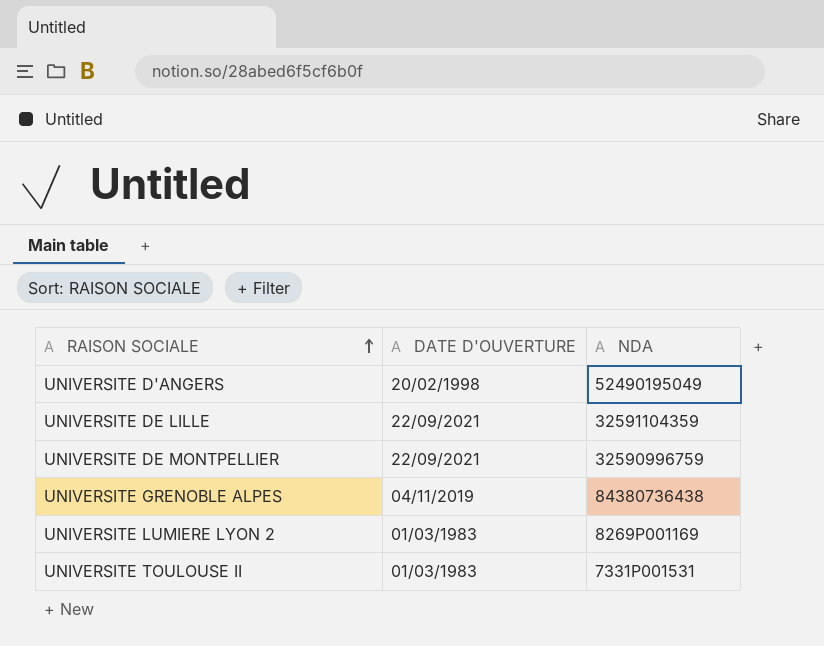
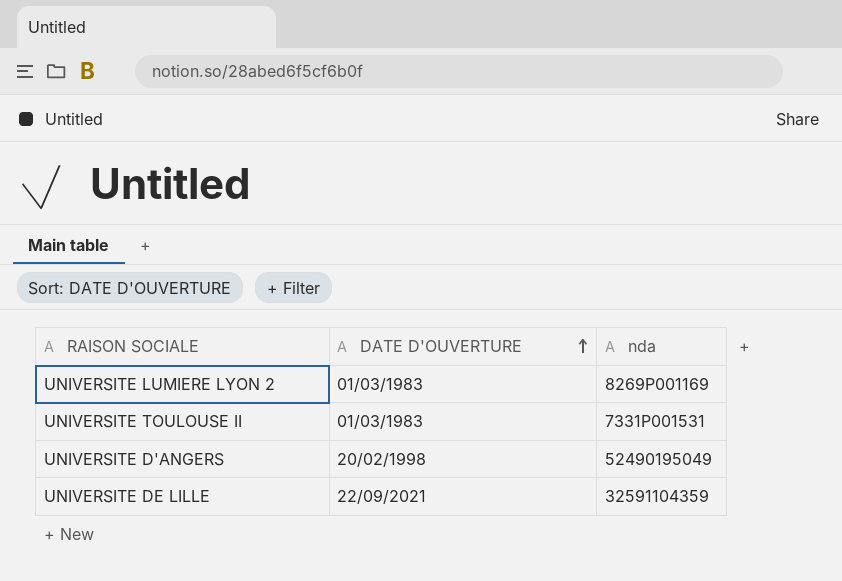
row order: RAISON SOCIALE ascending -> DATE D'OUVERTURE ascending
column name: NDA -> nda
row UNIVERSITE DE MONTPELLIER: 22/09/2021 | 32590996759 -> none
row UNIVERSITE GRENOBLE ALPES: 04/11/2019 | 84380736438 -> none

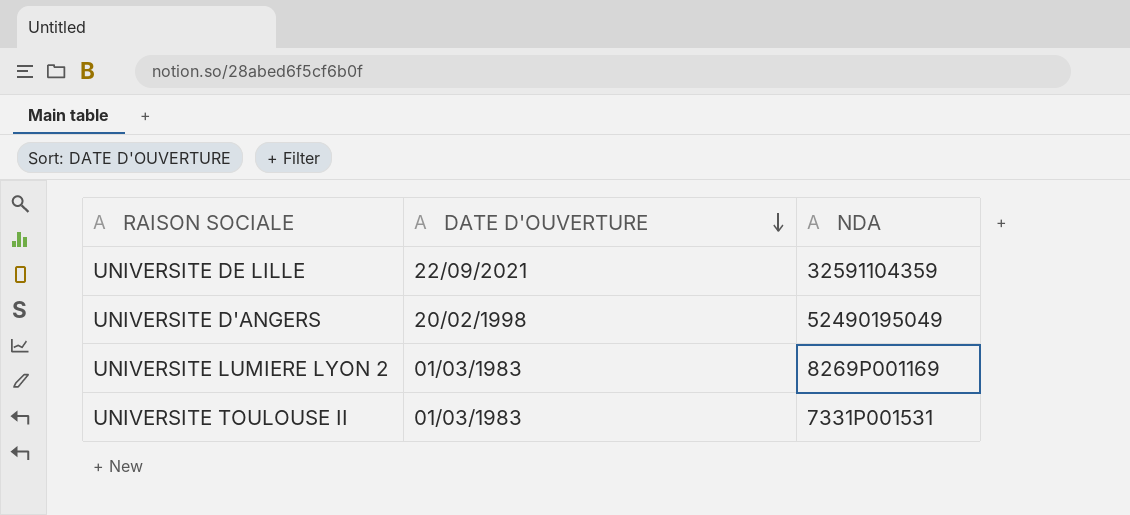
row order: DATE D'OUVERTURE ascending -> DATE D'OUVERTURE descending
column name: nda -> NDA

